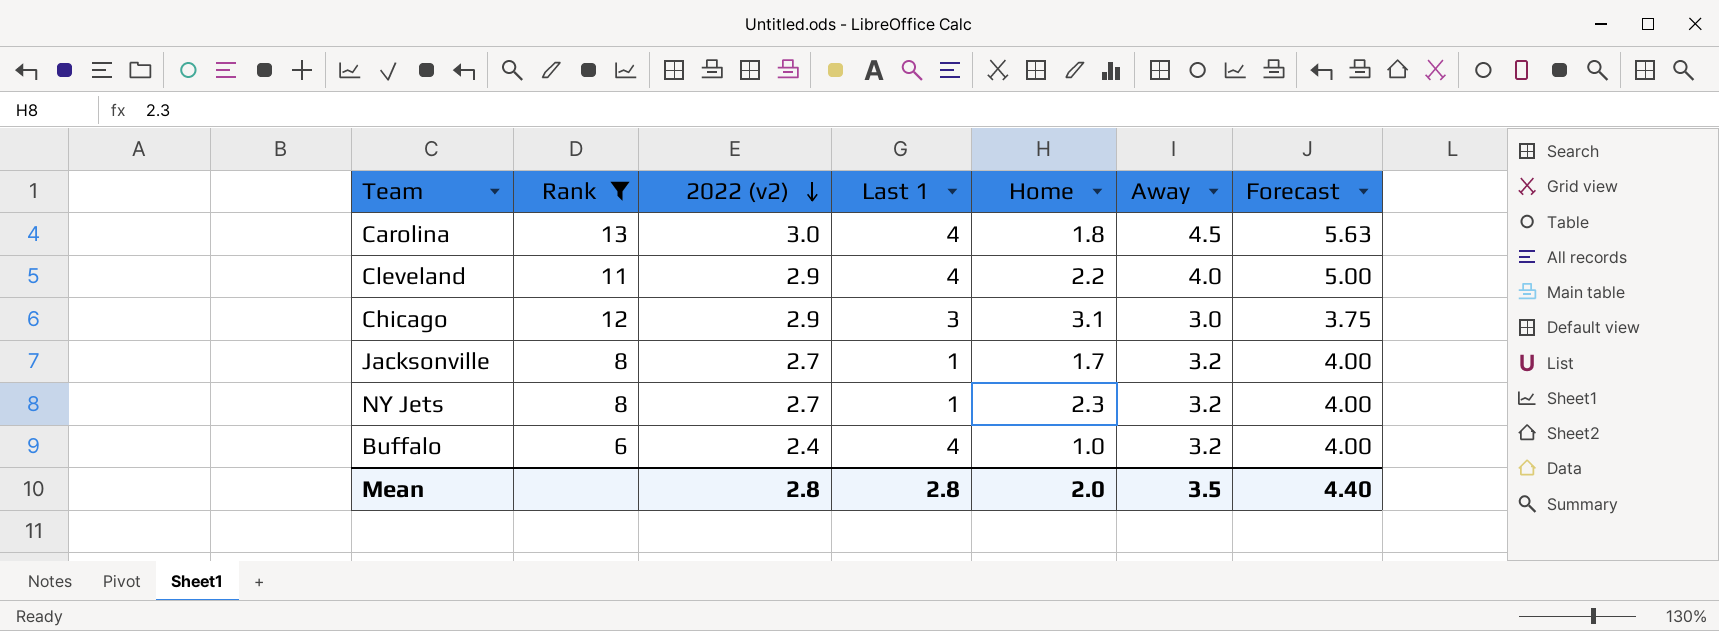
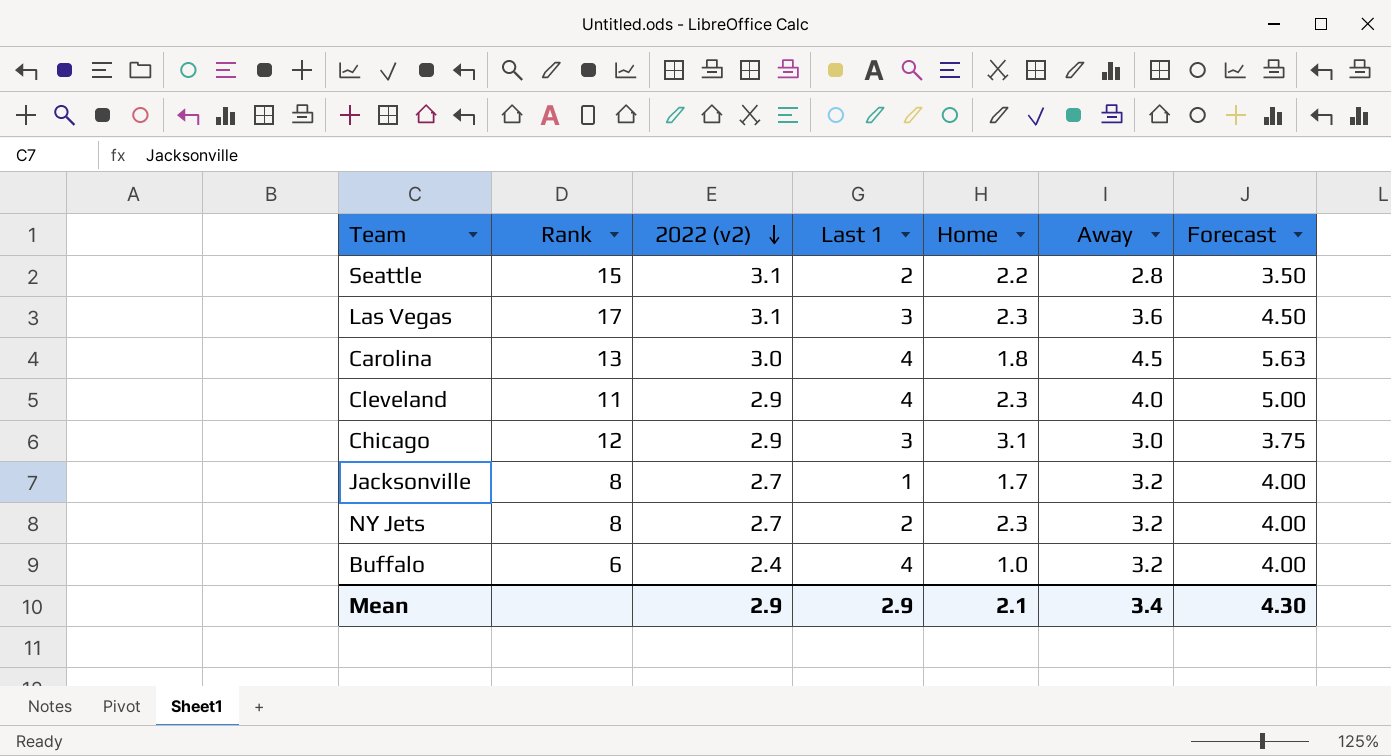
filter: Rank <= 13 -> none
Cleveland | Home: 2.2 -> 2.3
NY Jets | Last 1: 1 -> 2
Mean | 2022 (v2): 2.8 -> 2.9
Mean | Last 1: 2.8 -> 2.9
Mean | Home: 2.0 -> 2.1
Mean | Away: 3.5 -> 3.4
Mean | Forecast: 4.40 -> 4.30

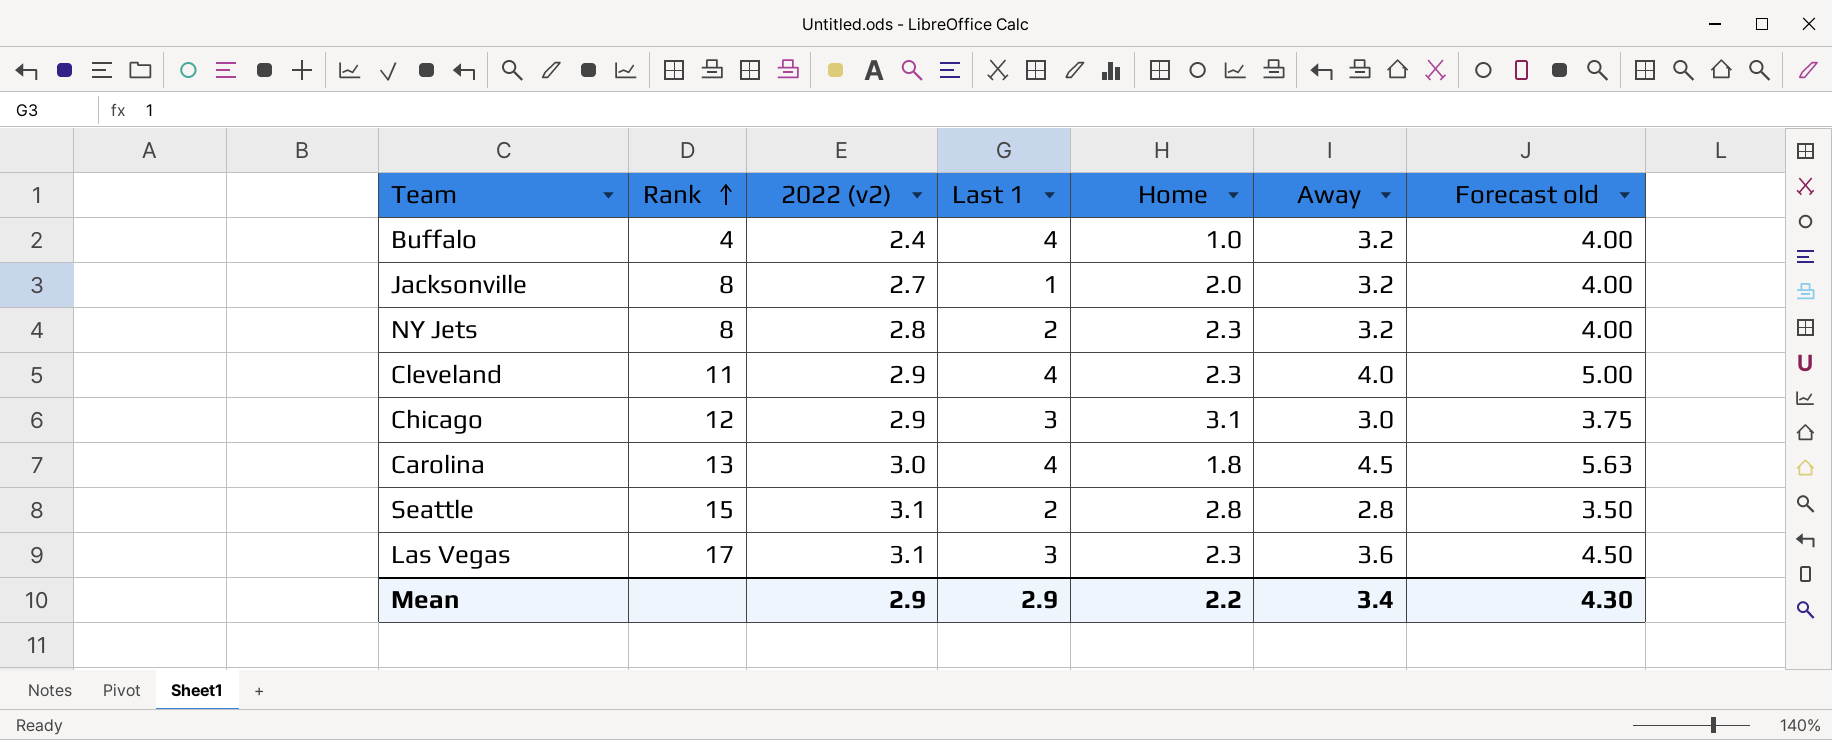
row order: 2022 (v2) descending -> Rank ascending
column name: Forecast -> Forecast old
Buffalo | Rank: 6 -> 4
Jacksonville | Home: 1.7 -> 2.0
NY Jets | 2022 (v2): 2.7 -> 2.8
Seattle | Home: 2.2 -> 2.8
Mean | Home: 2.1 -> 2.2

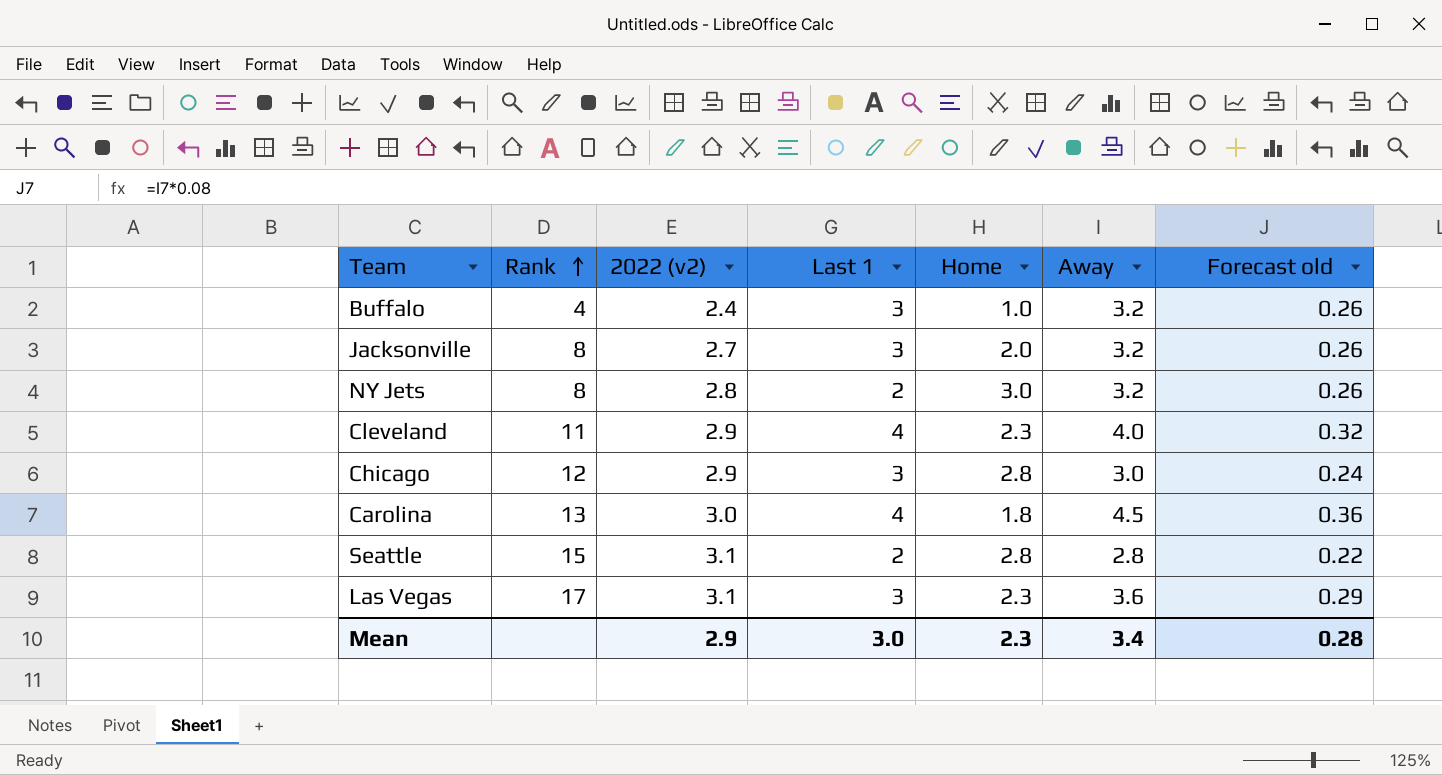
column Forecast old | formula: [Away] * 1.25 -> [Away] * 0.08
Buffalo | Last 1: 4 -> 3
Jacksonville | Last 1: 1 -> 3
NY Jets | Home: 2.3 -> 3.0
Chicago | Home: 3.1 -> 2.8
Mean | Last 1: 2.9 -> 3.0
Mean | Home: 2.2 -> 2.3
Mean | Forecast old: 4.30 -> 0.28

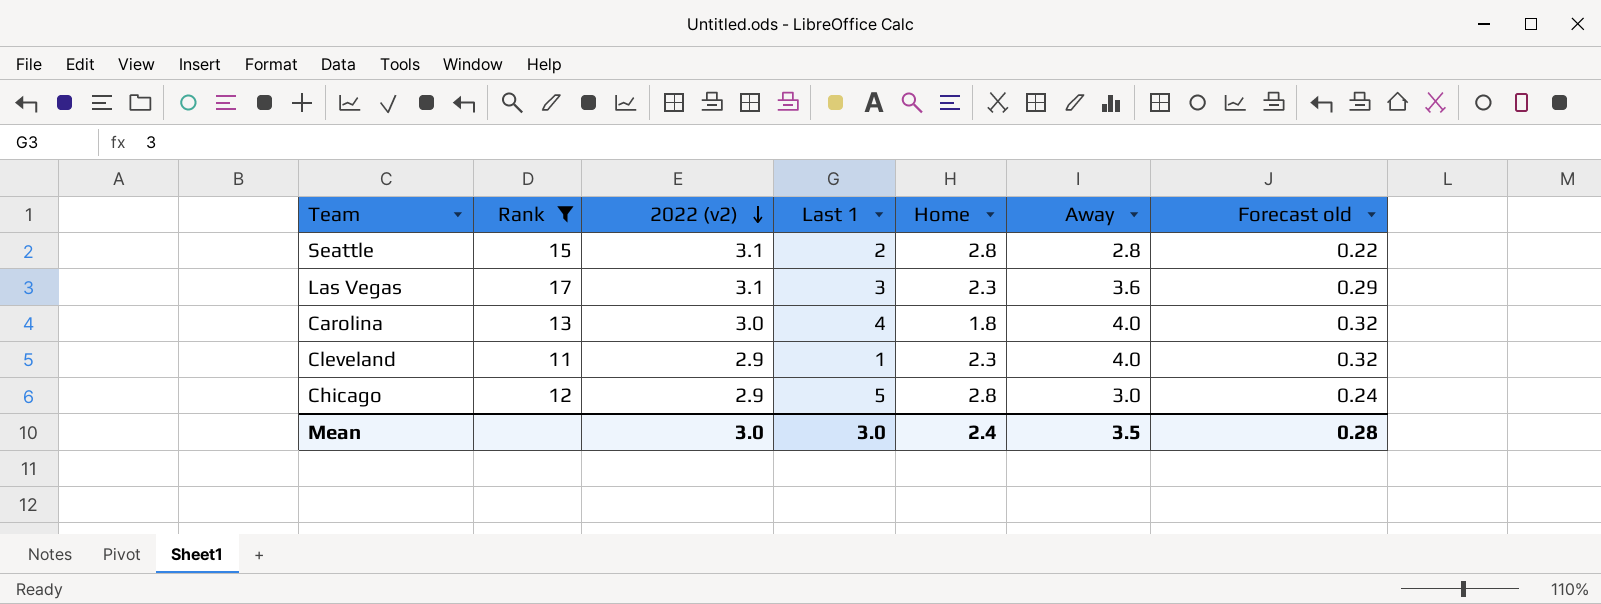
filter: none -> Rank >= 11
row order: Rank ascending -> 2022 (v2) descending
Carolina | Away: 4.5 -> 4.0
Carolina | Forecast old: 0.36 -> 0.32
Cleveland | Last 1: 4 -> 1
Chicago | Last 1: 3 -> 5
Mean | 2022 (v2): 2.9 -> 3.0
Mean | Home: 2.3 -> 2.4
Mean | Away: 3.4 -> 3.5

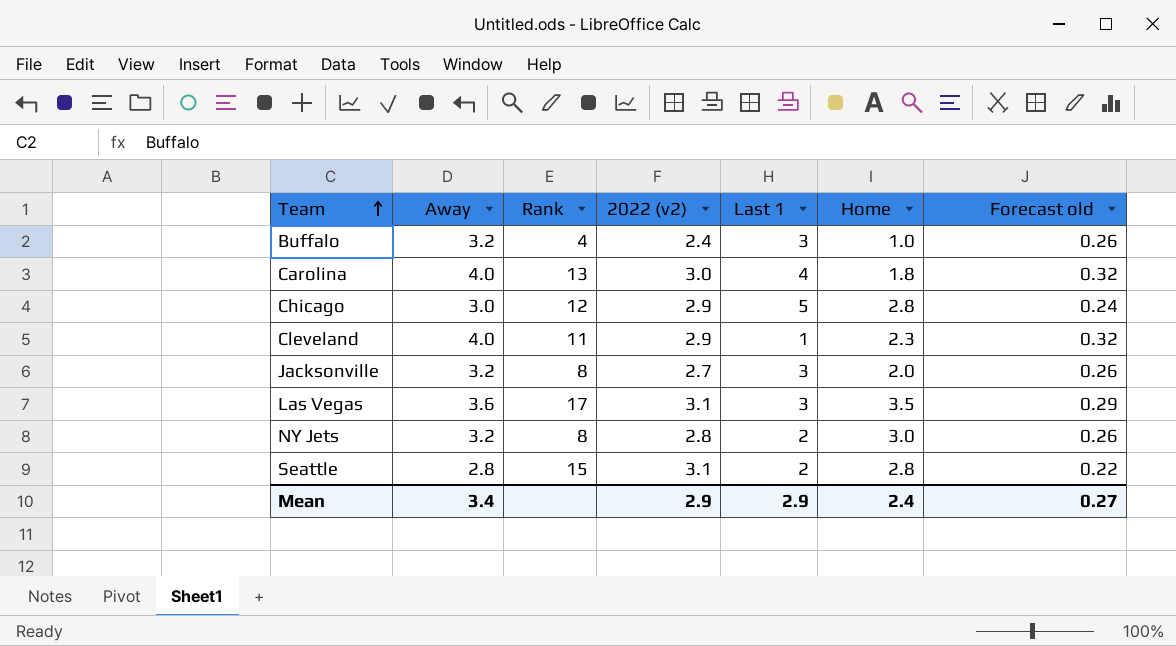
filter: Rank >= 11 -> none
row order: 2022 (v2) descending -> Team ascending
column Away | position: 6 -> 2
Las Vegas | Home: 2.3 -> 3.5
Mean | Away: 3.5 -> 3.4
Mean | 2022 (v2): 3.0 -> 2.9
Mean | Last 1: 3.0 -> 2.9
Mean | Forecast old: 0.28 -> 0.27

